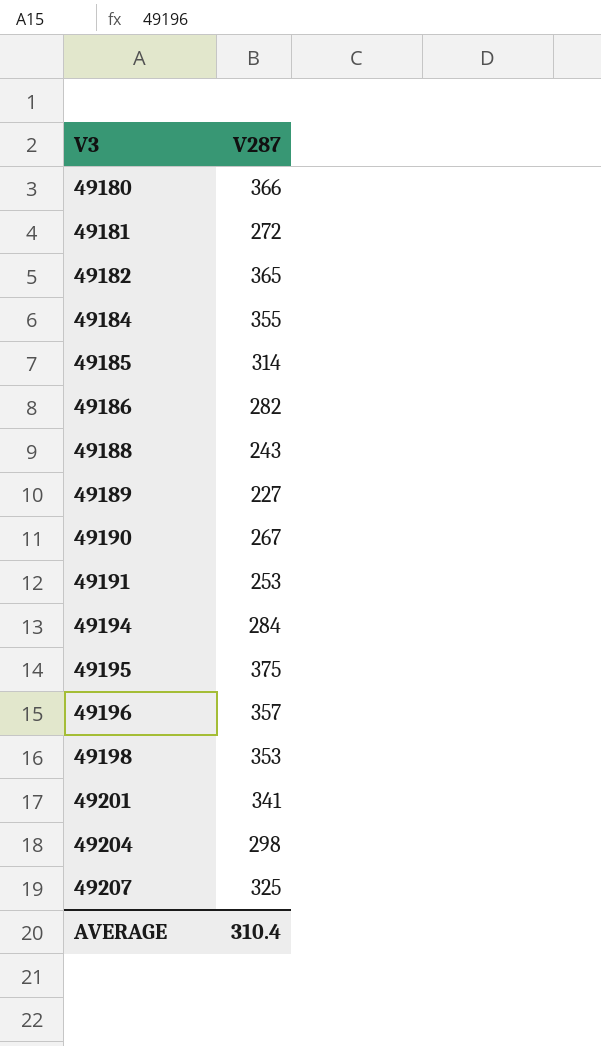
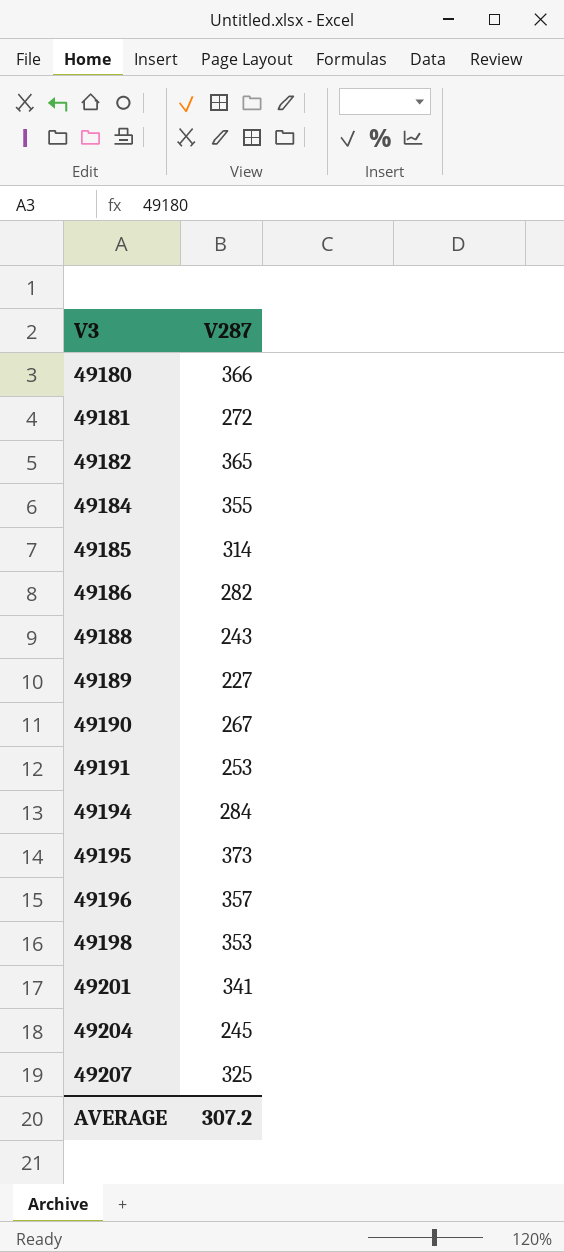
49195 | V287: 375 -> 373
49204 | V287: 298 -> 245
AVERAGE | V287: 310.4 -> 307.2

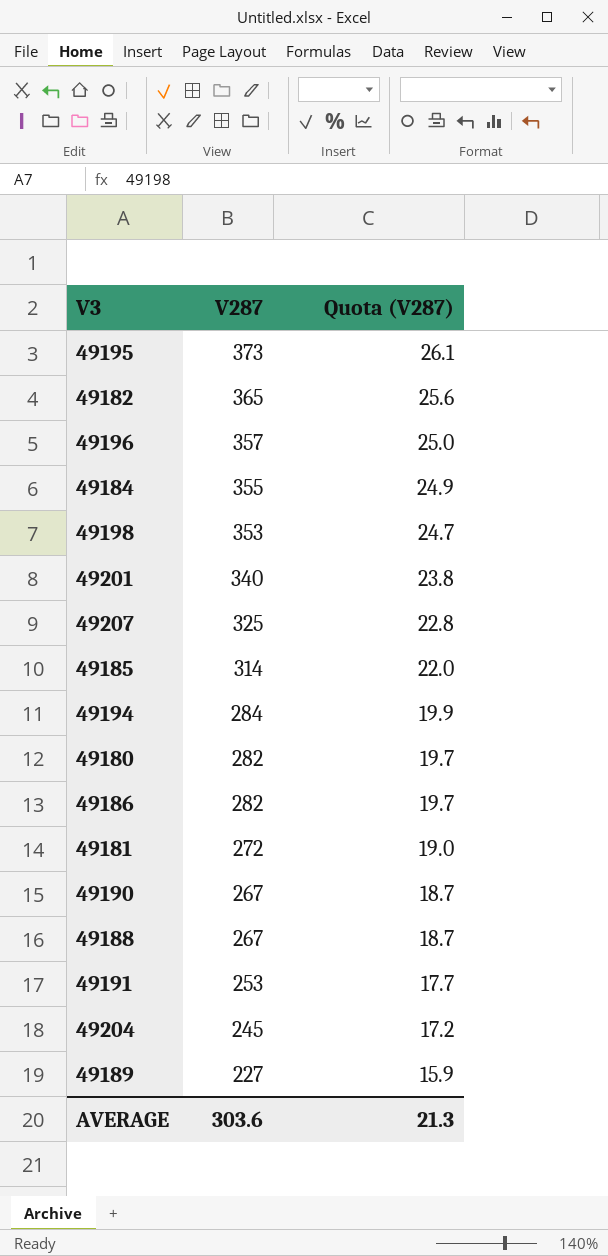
row order: V3 ascending -> V287 descending
column Quota (V287) | formula: none -> [V287] * 0.07
49201 | V287: 341 -> 340
49180 | V287: 366 -> 282
49188 | V287: 243 -> 267
AVERAGE | V287: 307.2 -> 303.6

